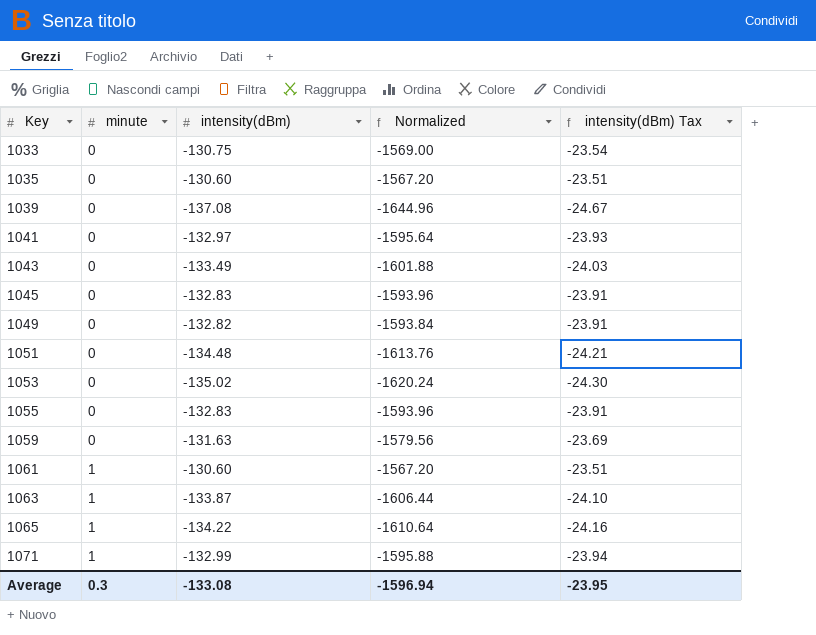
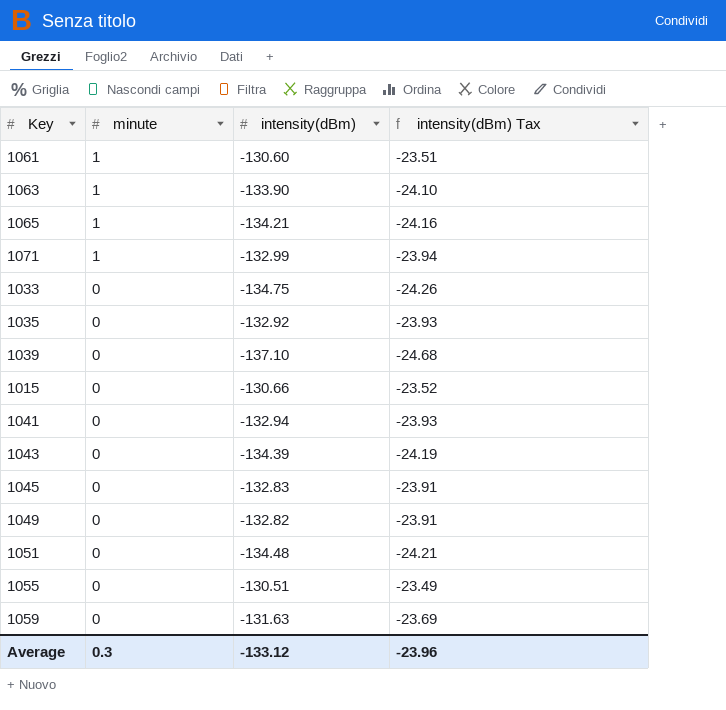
row order: Key ascending -> minute descending
column Normalized | formula: [intensity(dBm)] * 12 -> none
row 1053: 0 | -135.02 | -1620.24 | -24.30 -> none
1063 | intensity(dBm): -133.87 -> -133.90
1065 | intensity(dBm): -134.22 -> -134.21
1033 | intensity(dBm): -130.75 -> -134.75
1033 | intensity(dBm) Tax: -23.54 -> -24.26
1035 | intensity(dBm): -130.60 -> -132.92
1035 | intensity(dBm) Tax: -23.51 -> -23.93
1039 | intensity(dBm): -137.08 -> -137.10
1039 | intensity(dBm) Tax: -24.67 -> -24.68
row 1015: none -> 0 | -130.66 | -23.52
1041 | intensity(dBm): -132.97 -> -132.94
1043 | intensity(dBm): -133.49 -> -134.39
1043 | intensity(dBm) Tax: -24.03 -> -24.19
1055 | intensity(dBm): -132.83 -> -130.51
1055 | intensity(dBm) Tax: -23.91 -> -23.49
Average | intensity(dBm): -133.08 -> -133.12
Average | intensity(dBm) Tax: -23.95 -> -23.96

